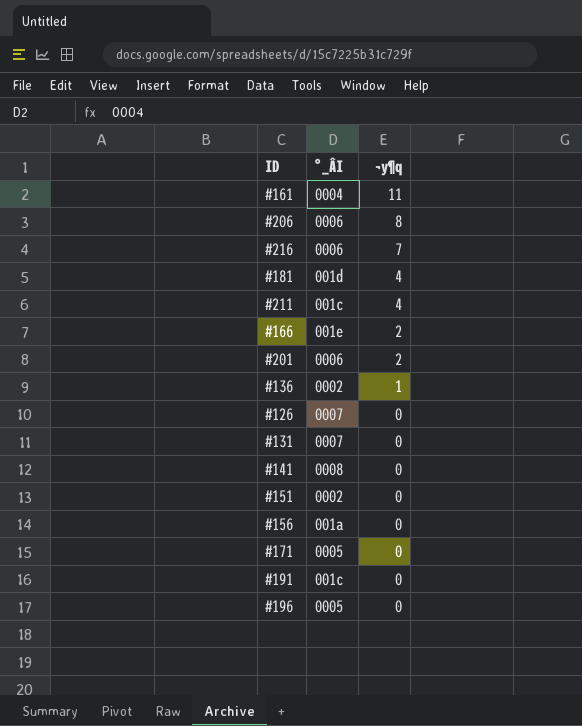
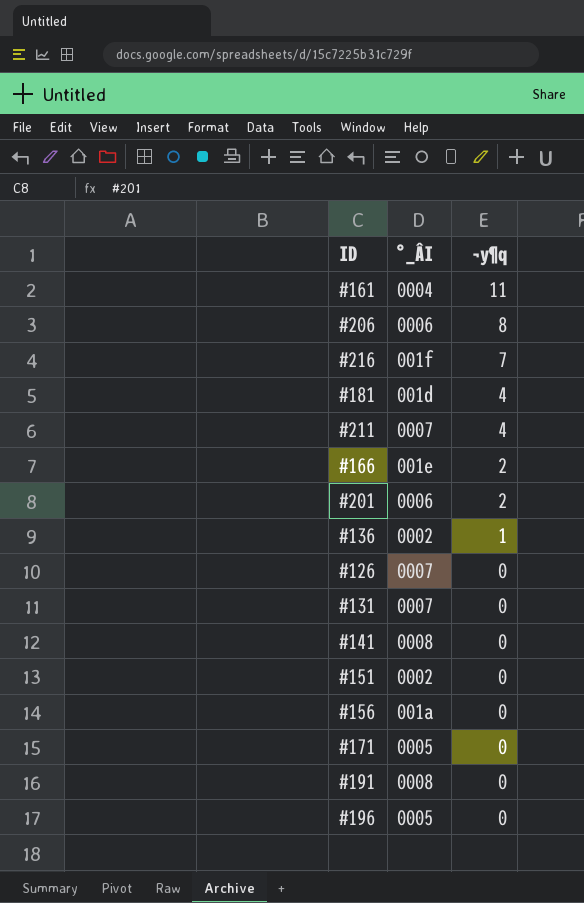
#216 | °_ÂI: 0006 -> 001f
#211 | °_ÂI: 001c -> 0007
#191 | °_ÂI: 001c -> 0008

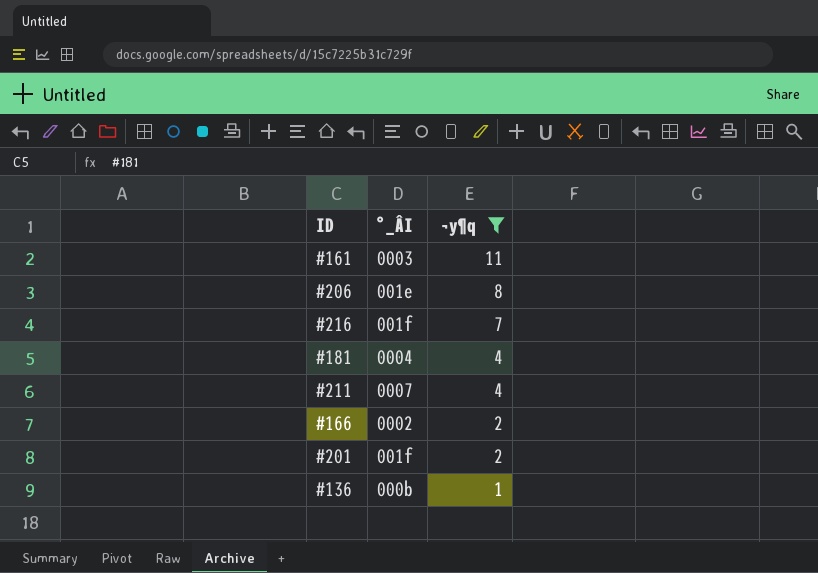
filter: none -> ¬y¶q != 0
#161 | °_ÂI: 0004 -> 0003
#206 | °_ÂI: 0006 -> 001e
#181 | °_ÂI: 001d -> 0004
#166 | °_ÂI: 001e -> 0002
#201 | °_ÂI: 0006 -> 001f
#136 | °_ÂI: 0002 -> 000b

